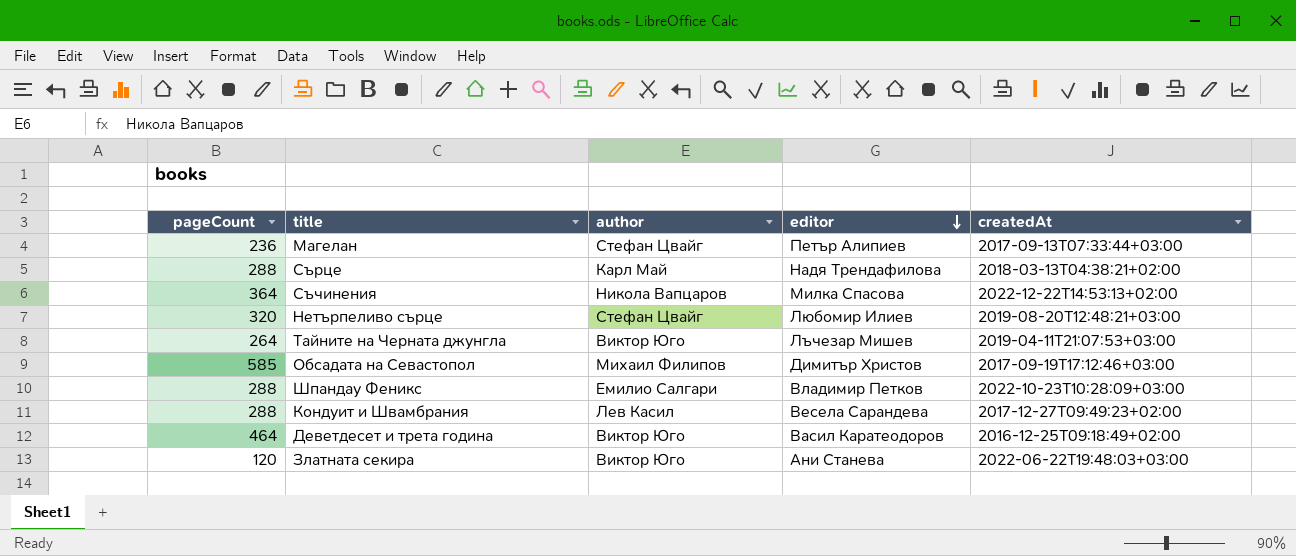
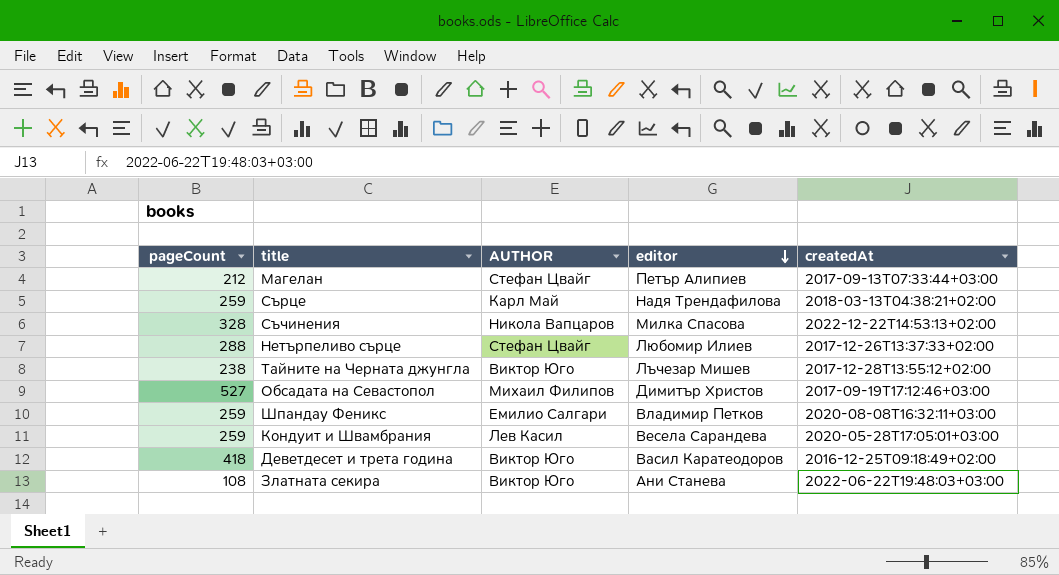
column name: author -> AUTHOR
Магелан | pageCount: 236 -> 212
Сърце | pageCount: 288 -> 259
Съчинения | pageCount: 364 -> 328
Нетърпеливо сърце | pageCount: 320 -> 288
Нетърпеливо сърце | createdAt: 2019-08-20T12:48:21+03:00 -> 2017-12-26T13:37:33+02:00
Тайните на Черната джунгла | pageCount: 264 -> 238
Тайните на Черната джунгла | createdAt: 2019-04-11T21:07:53+03:00 -> 2017-12-28T13:55:12+02:00
Обсадата на Севастопол | pageCount: 585 -> 527
Шпандау Феникс | pageCount: 288 -> 259
Шпандау Феникс | createdAt: 2022-10-23T10:28:09+03:00 -> 2020-08-08T16:32:11+03:00
Кондуит и Швамбрания | pageCount: 288 -> 259
Кондуит и Швамбрания | createdAt: 2017-12-27T09:49:23+02:00 -> 2020-05-28T17:05:01+03:00
Деветдесет и трета година | pageCount: 464 -> 418
Златната секира | pageCount: 120 -> 108

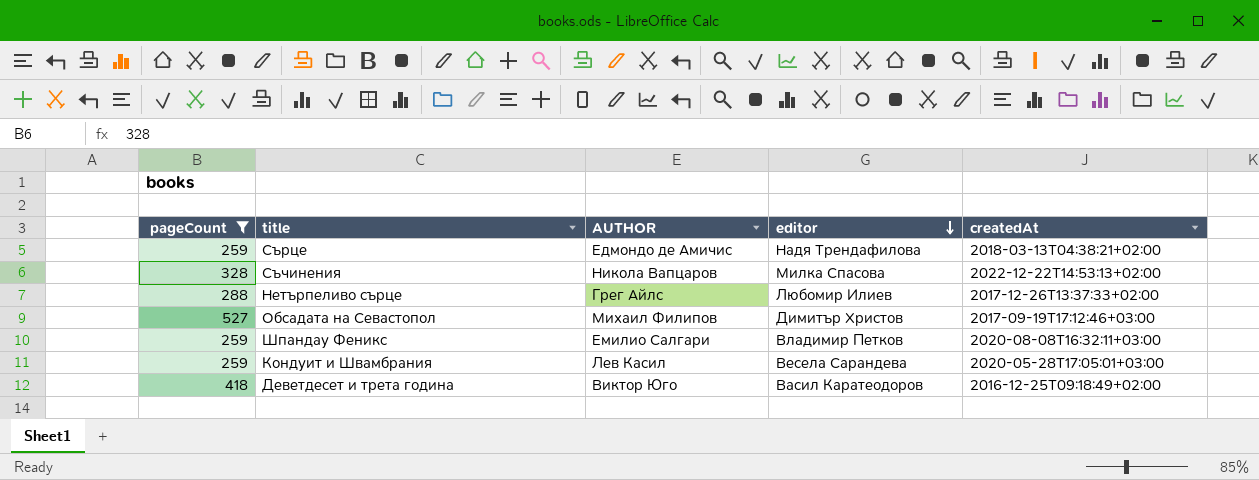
filter: none -> pageCount >= 259
Сърце | AUTHOR: Карл Май -> Едмондо де Амичис
Нетърпеливо сърце | AUTHOR: Стефан Цвайг -> Грег Айлс

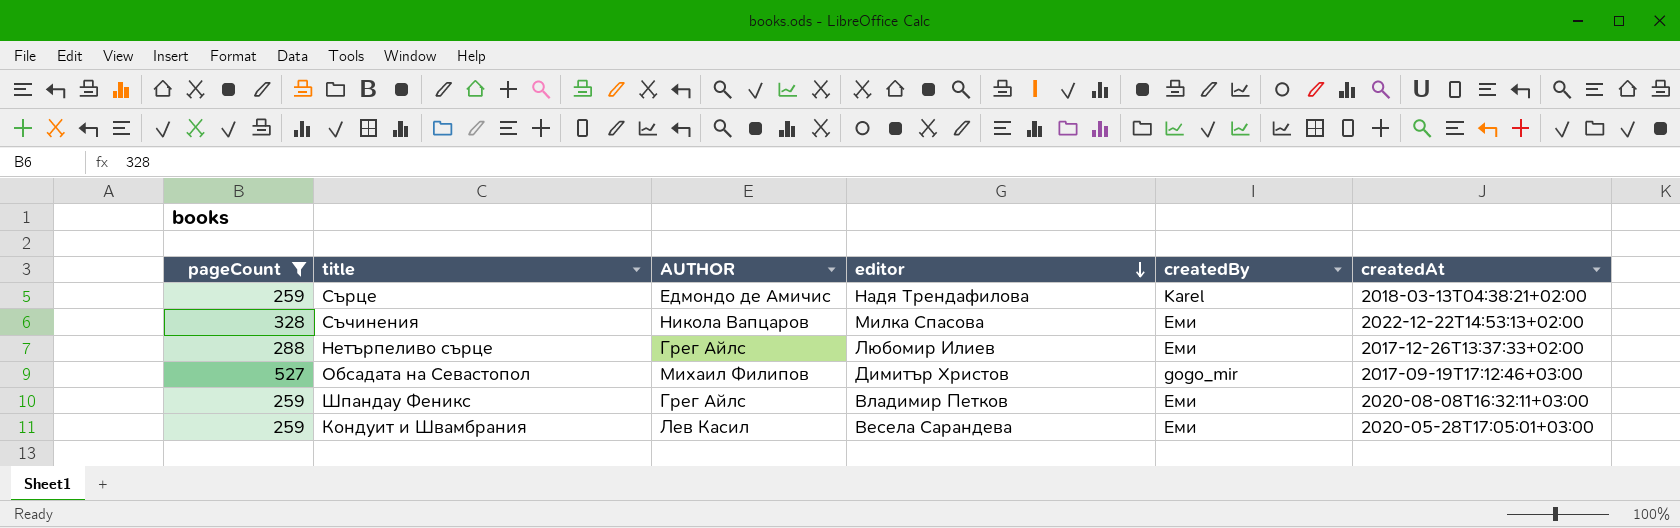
column createdBy | position: none -> 5
row Деветдесет и трета година: 418 | Виктор Юго | Васил Каратеодоров | 2016-12-25T09:18:49+02:00 -> none
Шпандау Феникс | AUTHOR: Емилио Салгари -> Грег Айлс

